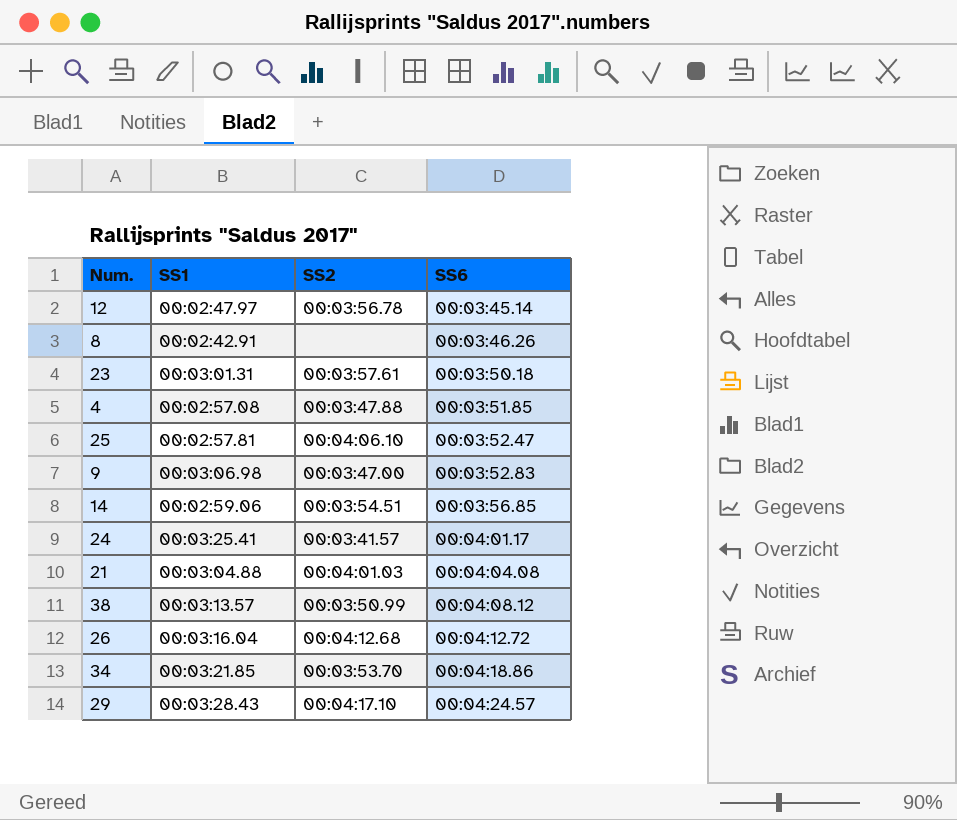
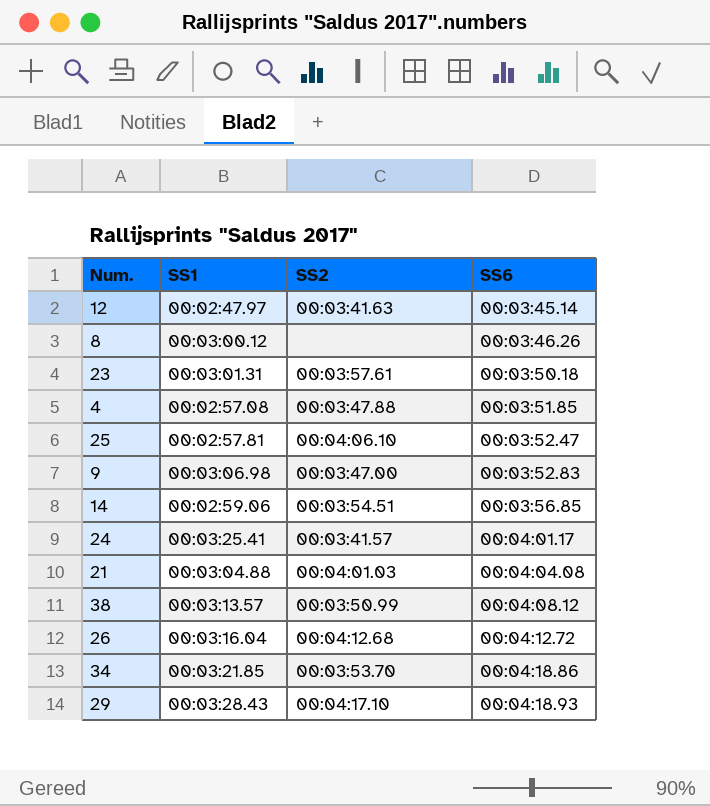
12 | SS2: 00:03:56.78 -> 00:03:41.63
8 | SS1: 00:02:42.91 -> 00:03:00.12
29 | SS6: 00:04:24.57 -> 00:04:18.93

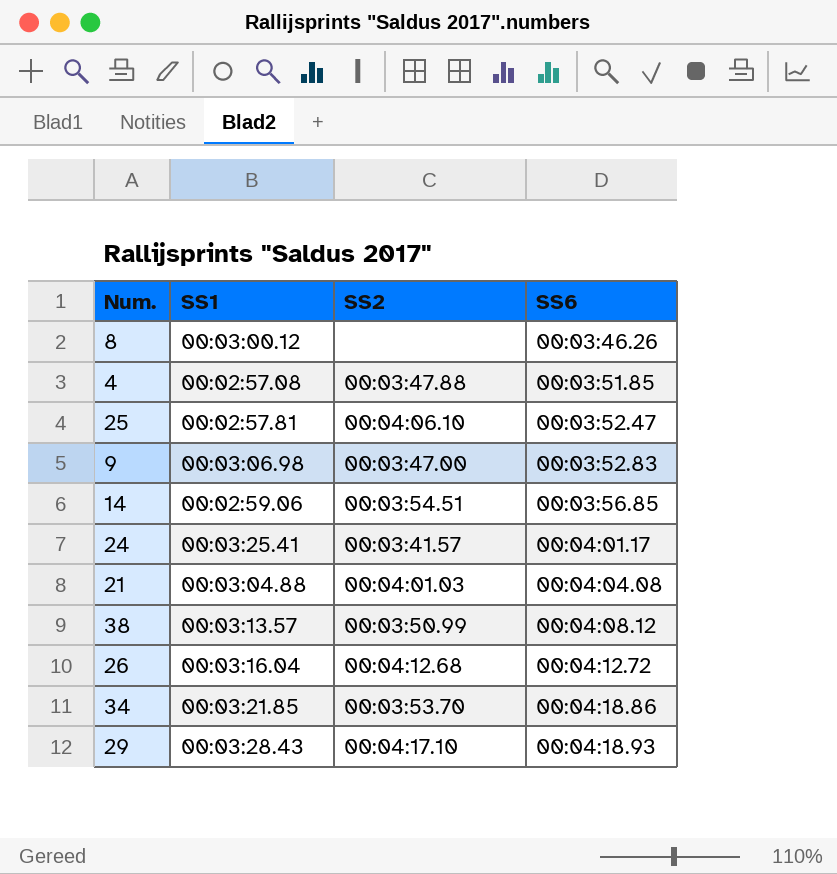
row 12: 00:02:47.97 | 00:03:41.63 | 00:03:45.14 -> none
row 23: 00:03:01.31 | 00:03:57.61 | 00:03:50.18 -> none

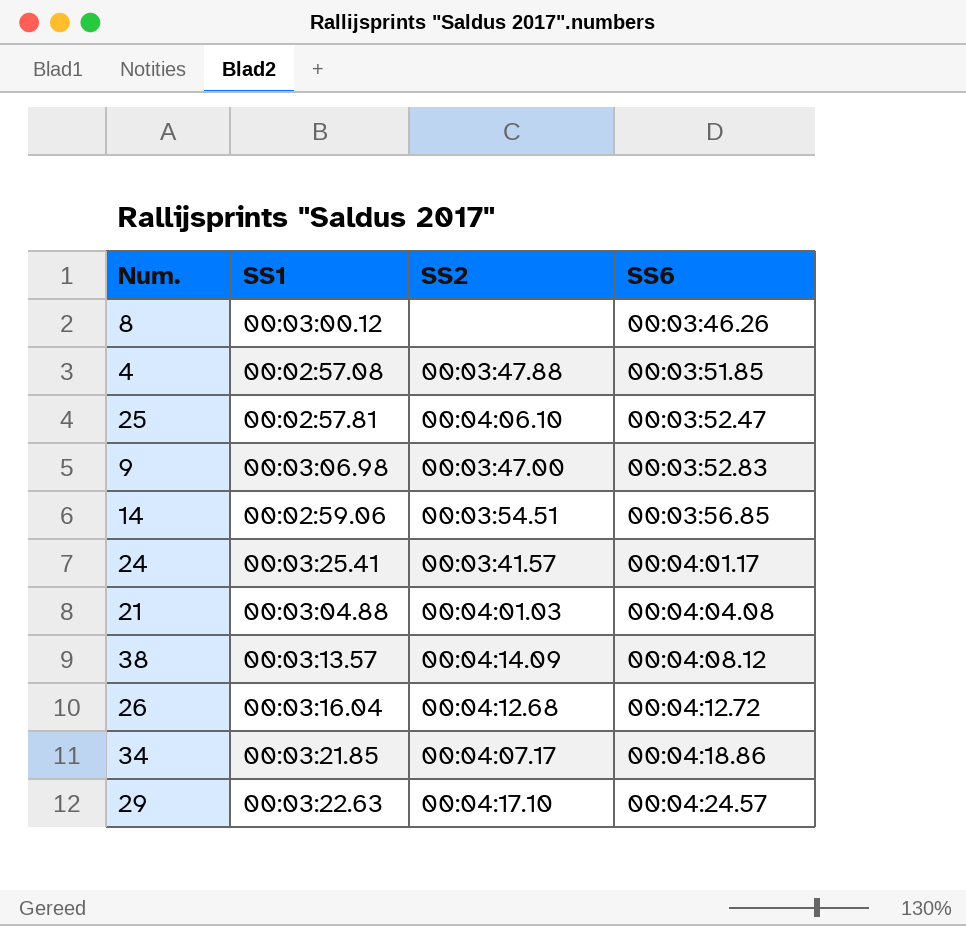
38 | SS2: 00:03:50.99 -> 00:04:14.09
34 | SS2: 00:03:53.70 -> 00:04:07.17
29 | SS1: 00:03:28.43 -> 00:03:22.63
29 | SS6: 00:04:18.93 -> 00:04:24.57

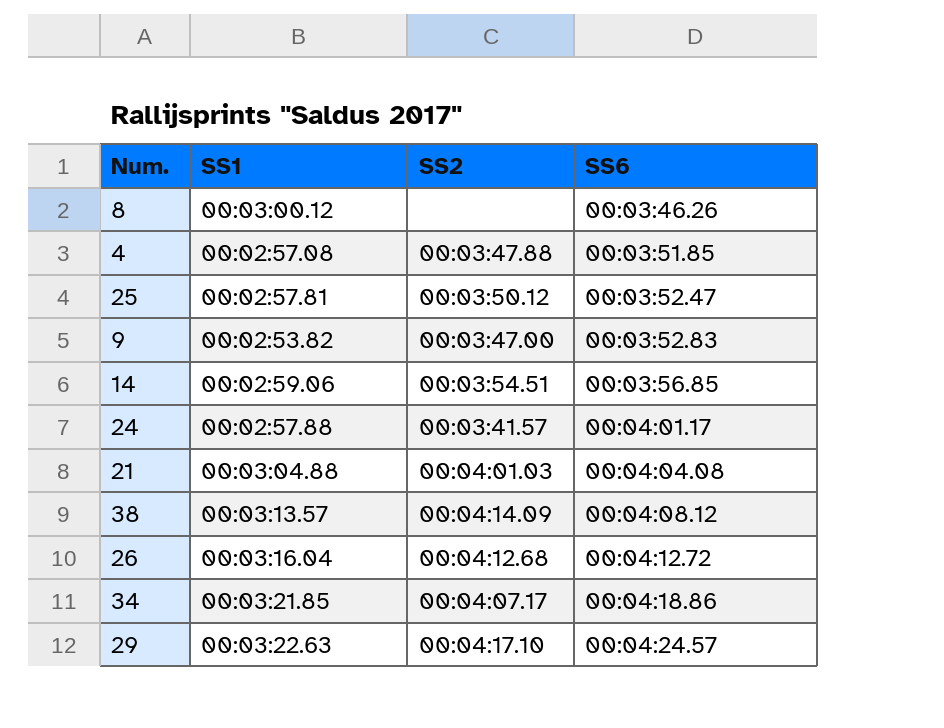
25 | SS2: 00:04:06.10 -> 00:03:50.12
9 | SS1: 00:03:06.98 -> 00:02:53.82
24 | SS1: 00:03:25.41 -> 00:02:57.88

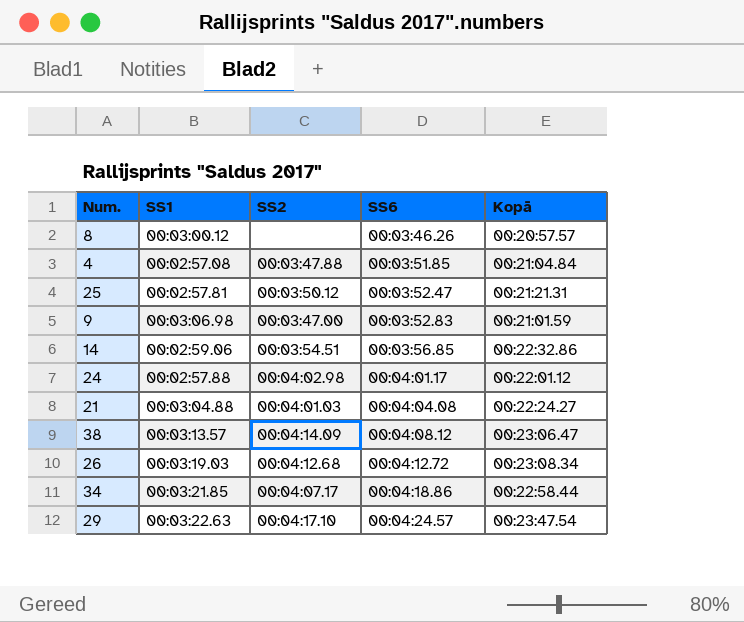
column Kopā | position: none -> 5
9 | SS1: 00:02:53.82 -> 00:03:06.98
24 | SS2: 00:03:41.57 -> 00:04:02.98
26 | SS1: 00:03:16.04 -> 00:03:19.03

